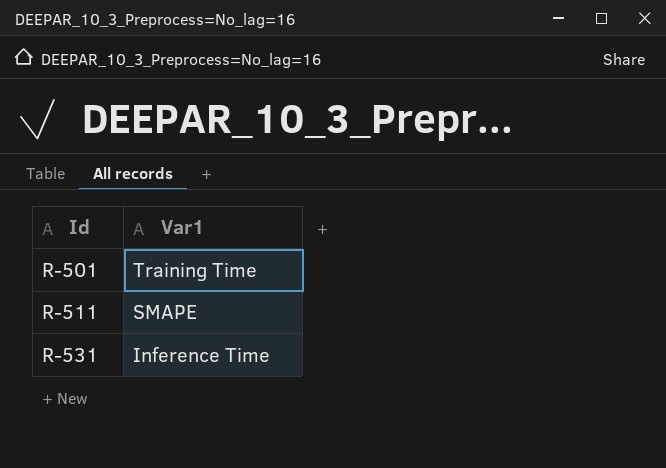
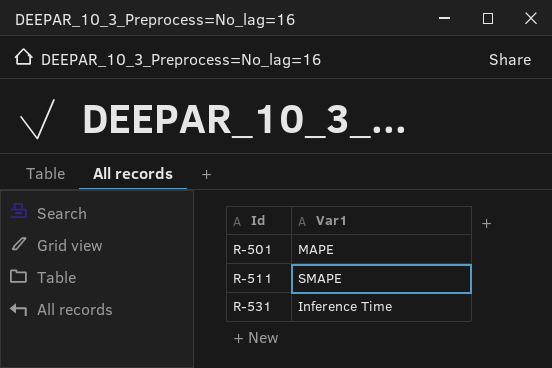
R-501 | Var1: Training Time -> MAPE

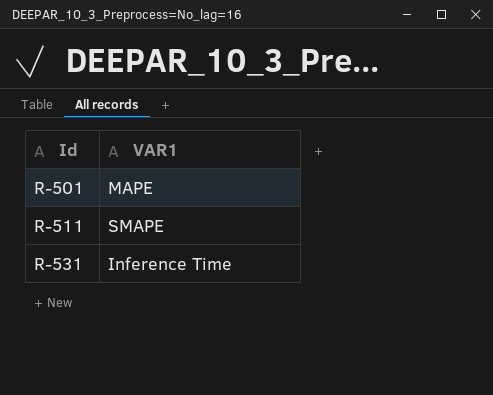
column name: Var1 -> VAR1

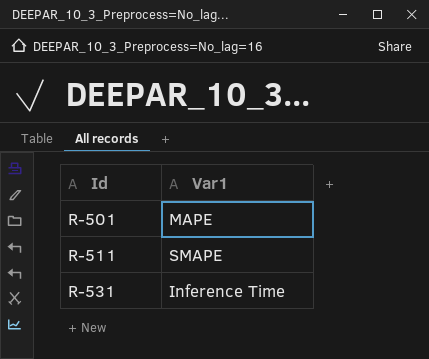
column name: VAR1 -> Var1

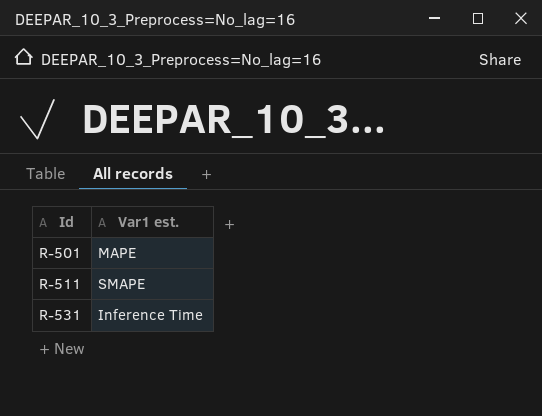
column name: Var1 -> Var1 est.

